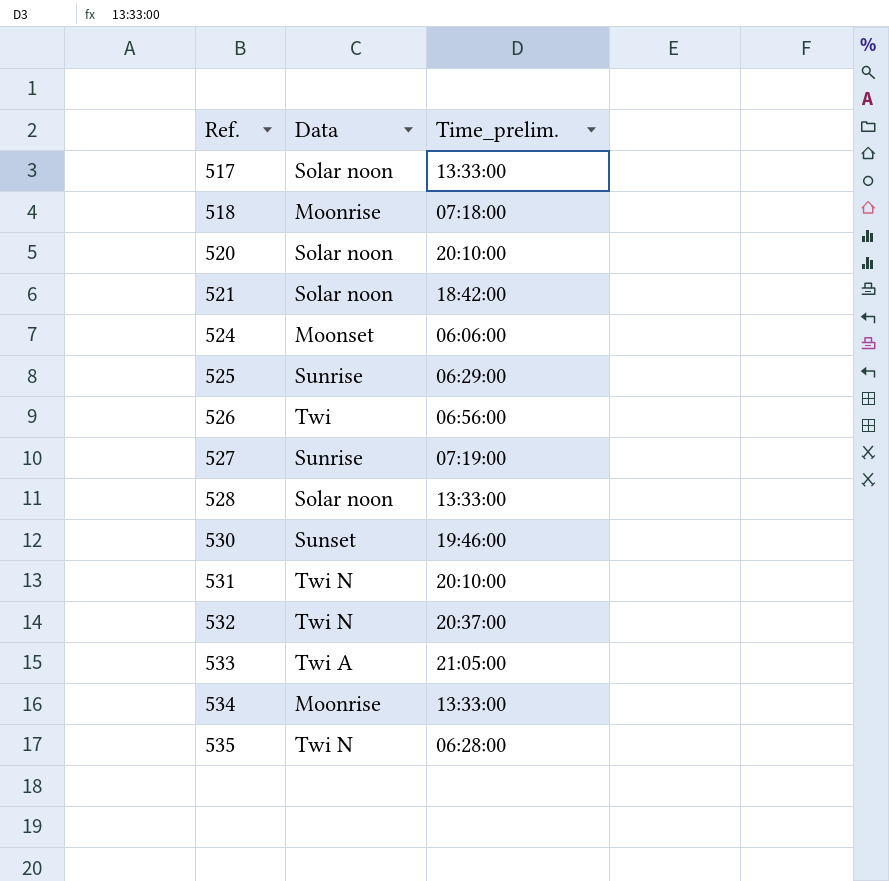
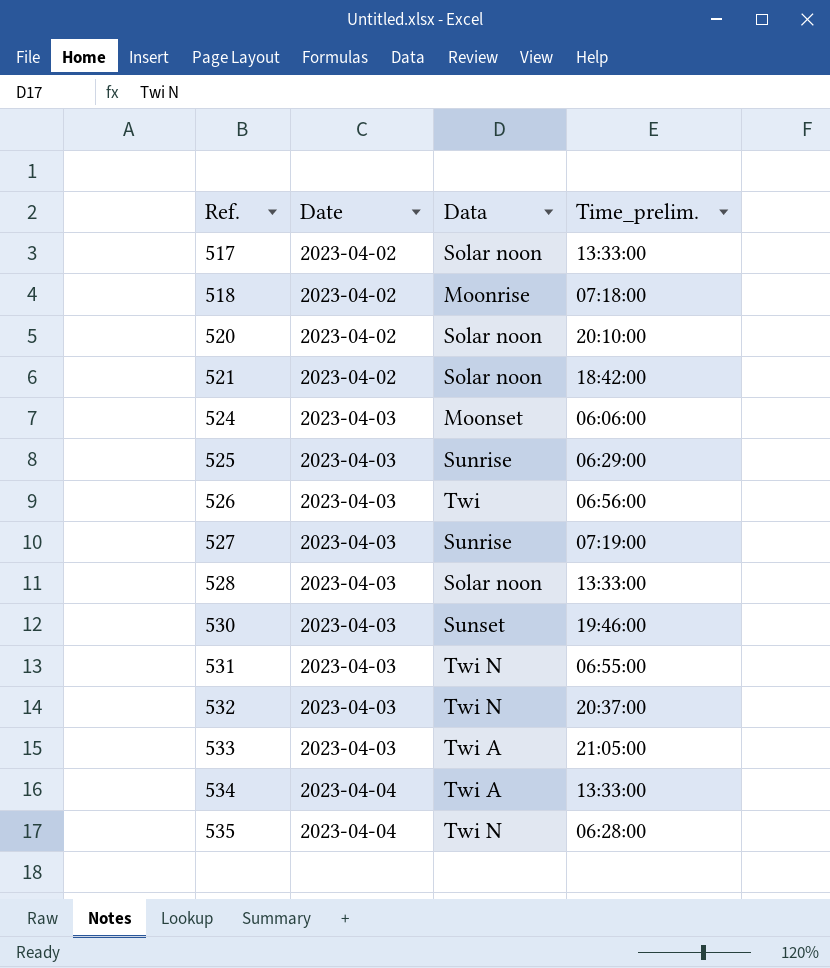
column Date | position: none -> 2
531 | Time_prelim.: 20:10:00 -> 06:55:00
534 | Data: Moonrise -> Twi A

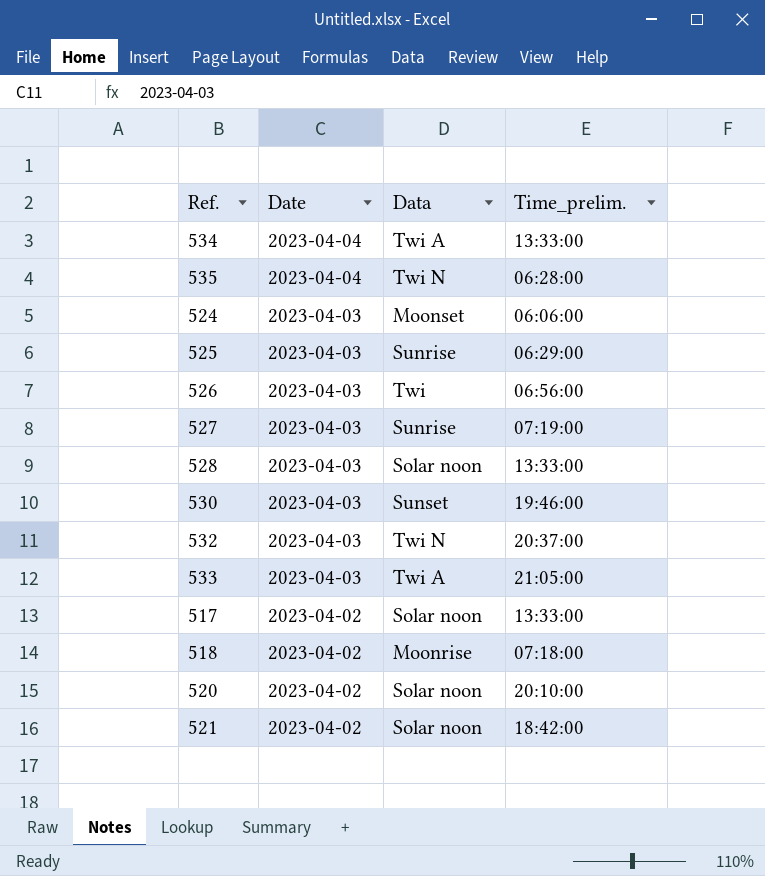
row order: Ref. ascending -> Date descending
row 531: 2023-04-03 | Twi N | 06:55:00 -> none

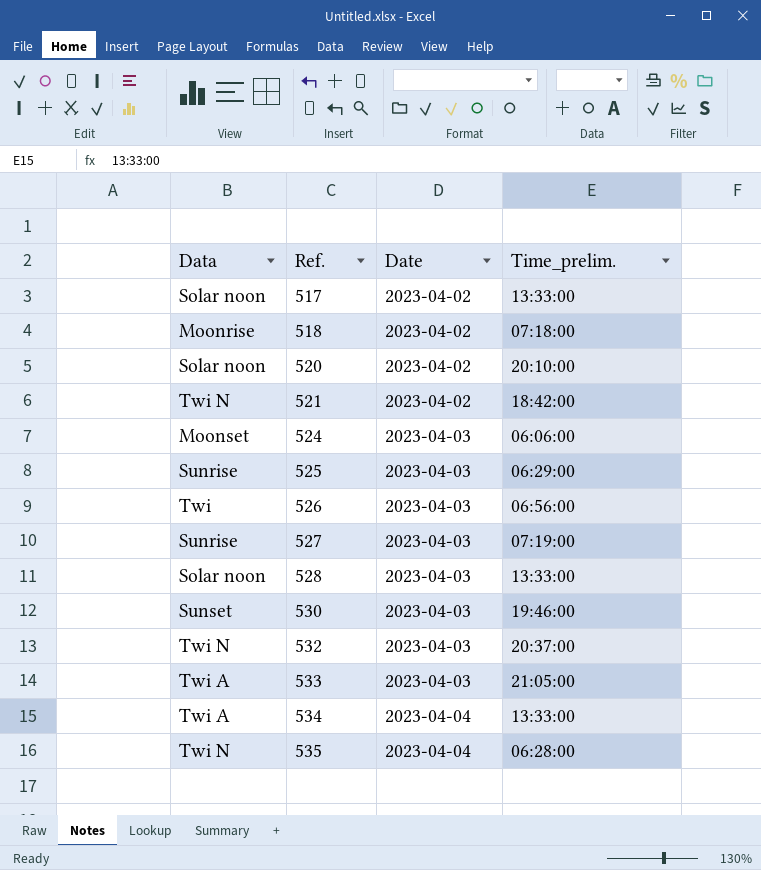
row order: Date descending -> Ref. ascending
column Data | position: 3 -> 1
521 | Data: Solar noon -> Twi N

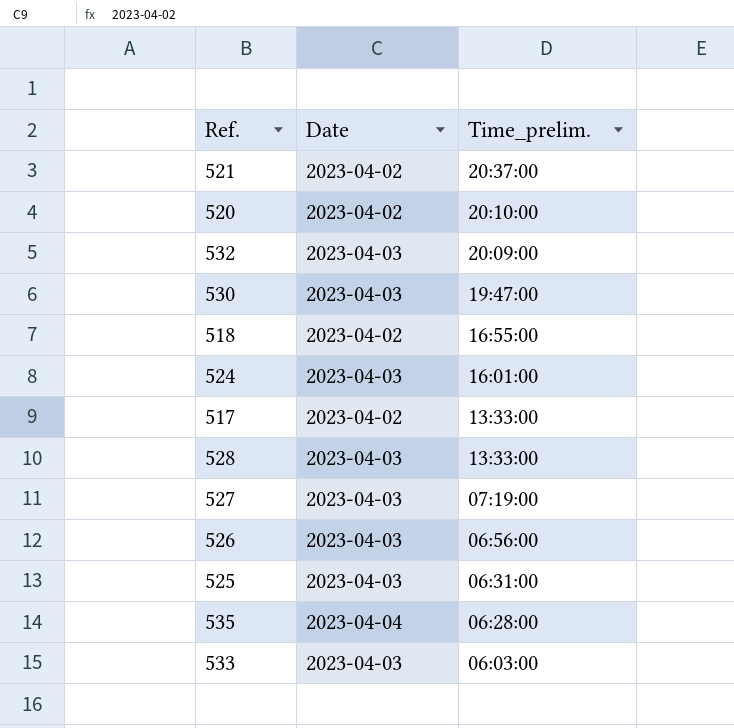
row order: Ref. ascending -> Time_prelim. descending
column Data | position: 1 -> none
row 534: Twi A | 2023-04-04 | 13:33:00 -> none
521 | Time_prelim.: 18:42:00 -> 20:37:00
532 | Time_prelim.: 20:37:00 -> 20:09:00
530 | Time_prelim.: 19:46:00 -> 19:47:00
518 | Time_prelim.: 07:18:00 -> 16:55:00
524 | Time_prelim.: 06:06:00 -> 16:01:00
525 | Time_prelim.: 06:29:00 -> 06:31:00
533 | Time_prelim.: 21:05:00 -> 06:03:00

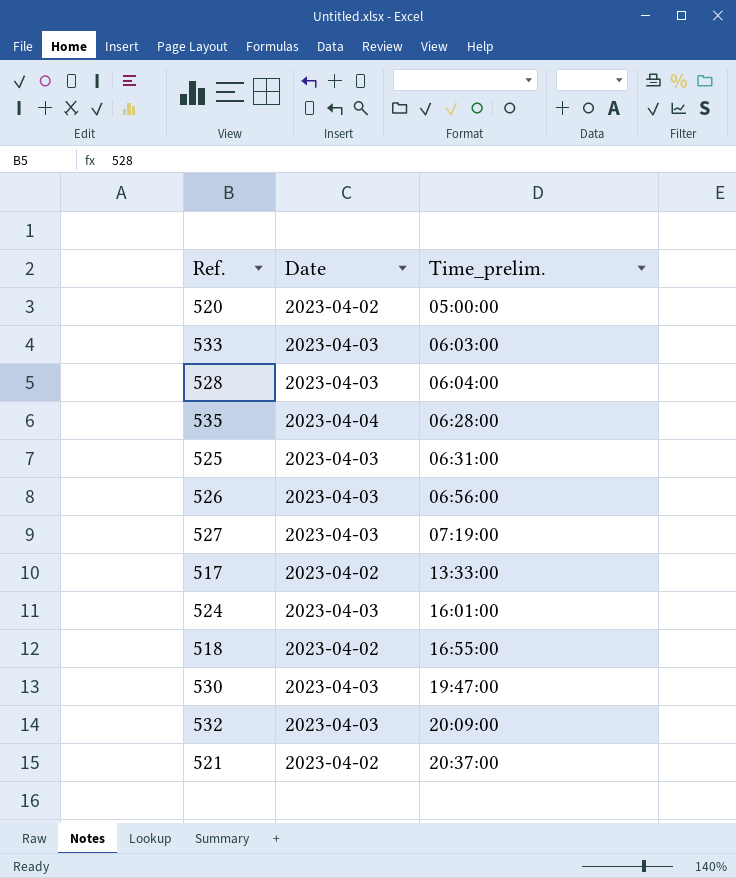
row order: Time_prelim. descending -> Time_prelim. ascending
520 | Time_prelim.: 20:10:00 -> 05:00:00
528 | Time_prelim.: 13:33:00 -> 06:04:00

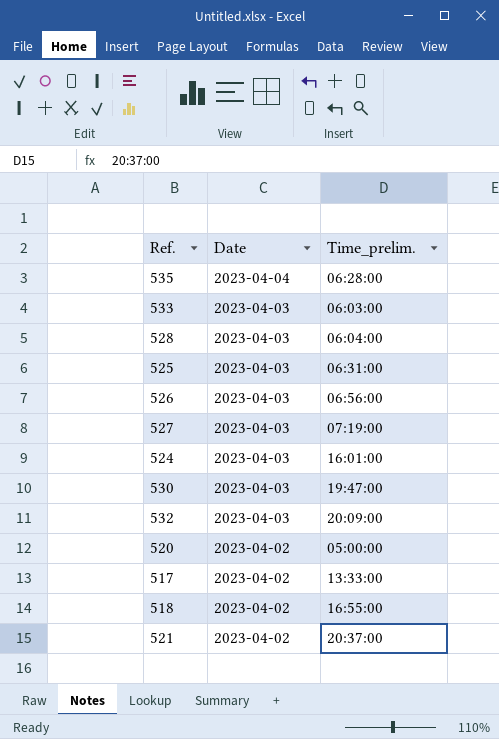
row order: Time_prelim. ascending -> Date descending

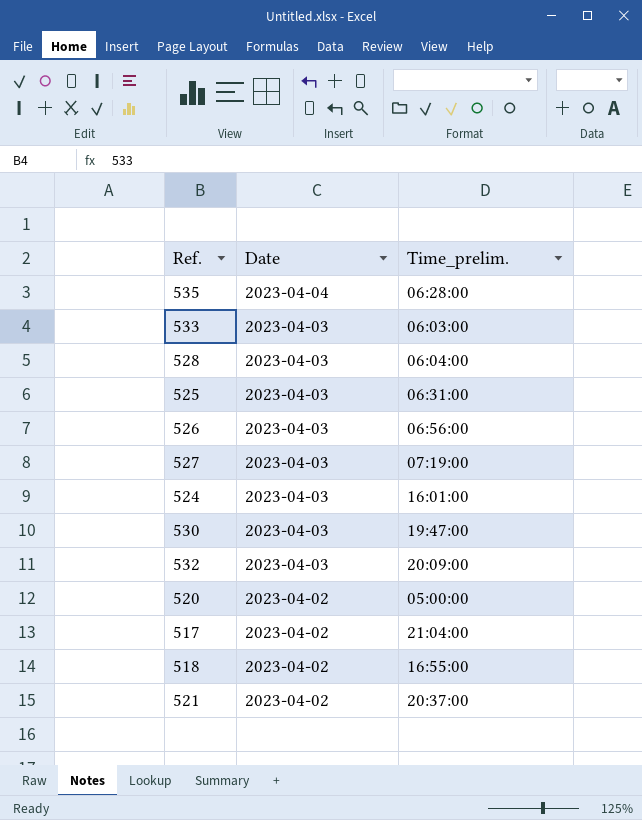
517 | Time_prelim.: 13:33:00 -> 21:04:00

